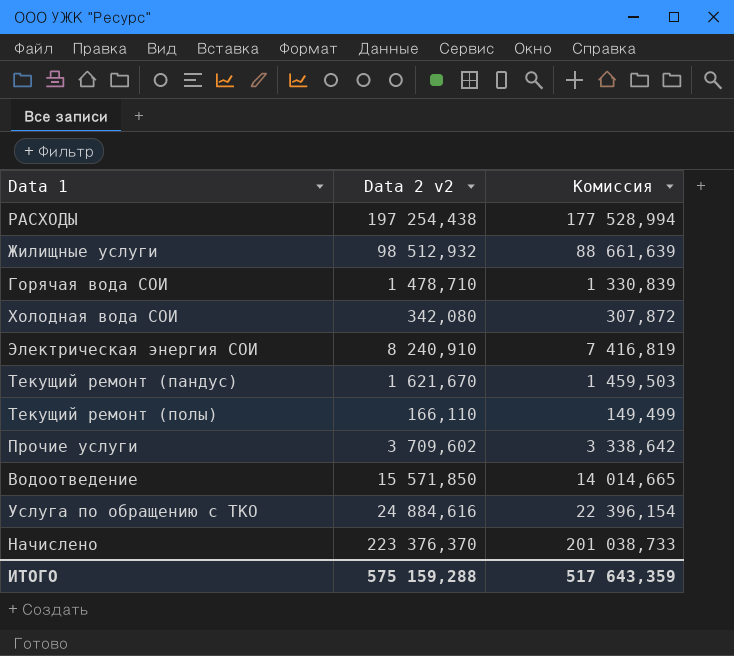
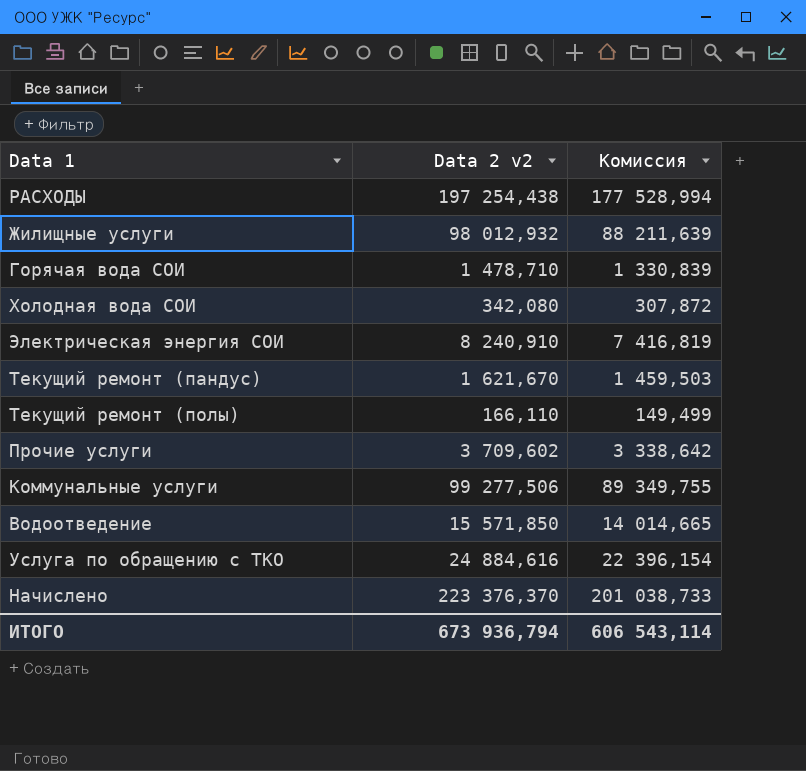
Жилищные услуги | Data 2 v2: 98 512,932 -> 98 012,932
Жилищные услуги | Комиссия: 88 661,639 -> 88 211,639
row Коммунальные услуги: none -> 99 277,506 | 89 349,755
ИТОГО | Data 2 v2: 575 159,288 -> 673 936,794
ИТОГО | Комиссия: 517 643,359 -> 606 543,114

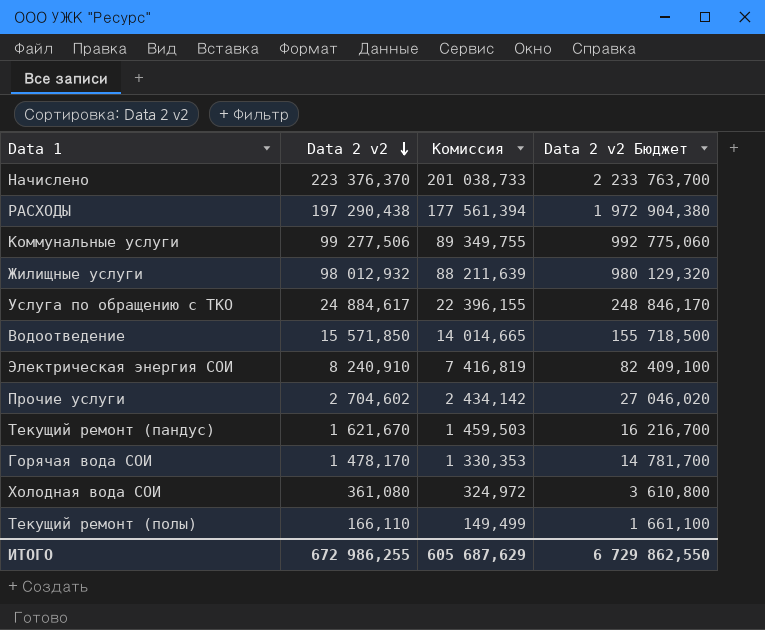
row order: none -> Data 2 v2 descending
column Data 2 v2 Бюджет | formula: none -> [Data 2 v2] * 10
РАСХОДЫ | Data 2 v2: 197 254,438 -> 197 290,438
РАСХОДЫ | Комиссия: 177 528,994 -> 177 561,394
Услуга по обращению с ТКО | Data 2 v2: 24 884,616 -> 24 884,617
Услуга по обращению с ТКО | Комиссия: 22 396,154 -> 22 396,155
Прочие услуги | Data 2 v2: 3 709,602 -> 2 704,602
Прочие услуги | Комиссия: 3 338,642 -> 2 434,142
Горячая вода СОИ | Data 2 v2: 1 478,710 -> 1 478,170
Горячая вода СОИ | Комиссия: 1 330,839 -> 1 330,353
Холодная вода СОИ | Data 2 v2: 342,080 -> 361,080
Холодная вода СОИ | Комиссия: 307,872 -> 324,972
ИТОГО | Data 2 v2: 673 936,794 -> 672 986,255
ИТОГО | Комиссия: 606 543,114 -> 605 687,629

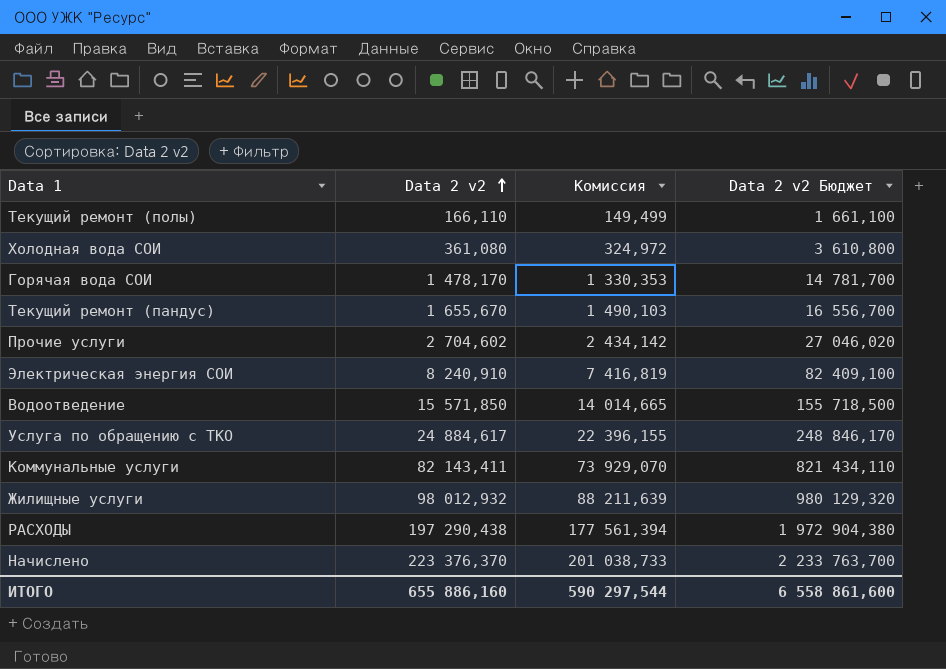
row order: Data 2 v2 descending -> Data 2 v2 ascending
Текущий ремонт (пандус) | Data 2 v2: 1 621,670 -> 1 655,670
Текущий ремонт (пандус) | Комиссия: 1 459,503 -> 1 490,103
Текущий ремонт (пандус) | Data 2 v2 Бюджет: 16 216,700 -> 16 556,700
Коммунальные услуги | Data 2 v2: 99 277,506 -> 82 143,411
Коммунальные услуги | Комиссия: 89 349,755 -> 73 929,070
Коммунальные услуги | Data 2 v2 Бюджет: 992 775,060 -> 821 434,110
ИТОГО | Data 2 v2: 672 986,255 -> 655 886,160
ИТОГО | Комиссия: 605 687,629 -> 590 297,544
ИТОГО | Data 2 v2 Бюджет: 6 729 862,550 -> 6 558 861,600

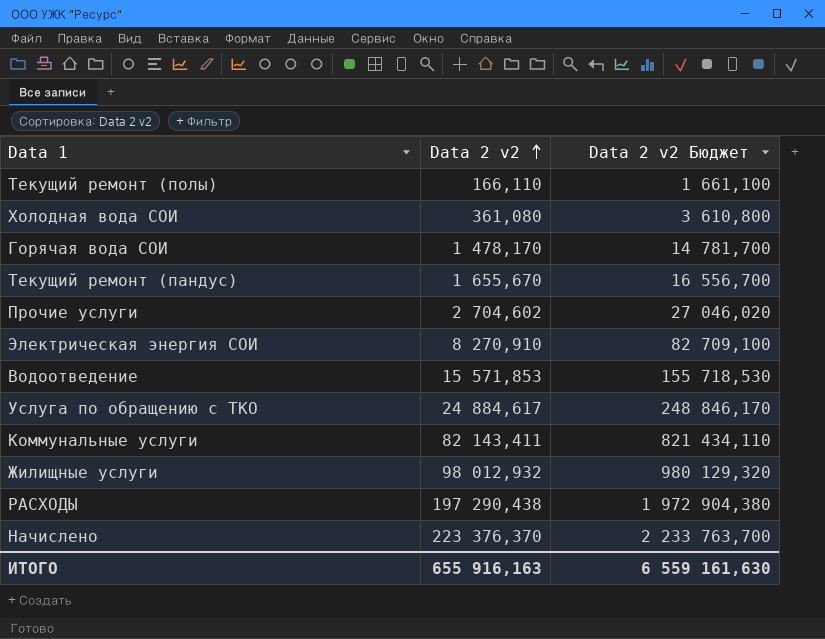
column Комиссия | formula: [Data 2 v2] * 0,9 -> none
Электрическая энергия СОИ | Data 2 v2: 8 240,910 -> 8 270,910
Электрическая энергия СОИ | Data 2 v2 Бюджет: 82 409,100 -> 82 709,100
Водоотведение | Data 2 v2: 15 571,850 -> 15 571,853
Водоотведение | Data 2 v2 Бюджет: 155 718,500 -> 155 718,530
ИТОГО | Data 2 v2: 655 886,160 -> 655 916,163
ИТОГО | Data 2 v2 Бюджет: 6 558 861,600 -> 6 559 161,630

